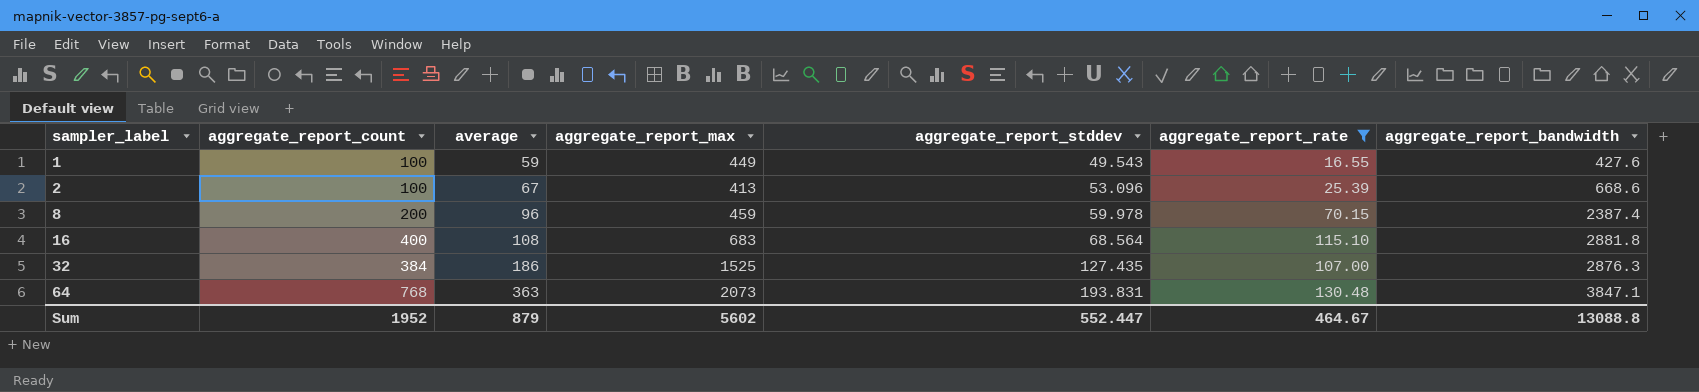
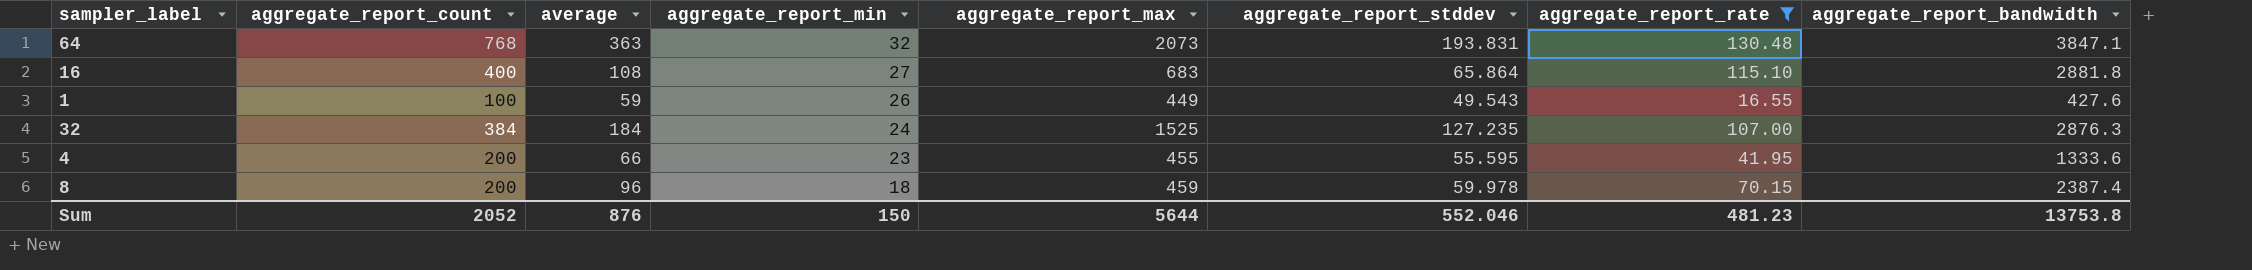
row order: sampler_label ascending -> aggregate_report_min descending
column aggregate_report_min | position: none -> 4
row 2: 100 | 67 | 413 | 53.096 | 25.39 | 668.6 -> none
16 | aggregate_report_stddev: 68.564 -> 65.864
32 | average: 186 -> 184
32 | aggregate_report_stddev: 127.435 -> 127.235
row 4: none -> 200 | 66 | 23 | 455 | 55.595 | 41.95 | 1333.6
Sum | aggregate_report_count: 1952 -> 2052
Sum | average: 879 -> 876
Sum | aggregate_report_max: 5602 -> 5644
Sum | aggregate_report_stddev: 552.447 -> 552.046
Sum | aggregate_report_rate: 464.67 -> 481.23
Sum | aggregate_report_bandwidth: 13088.8 -> 13753.8

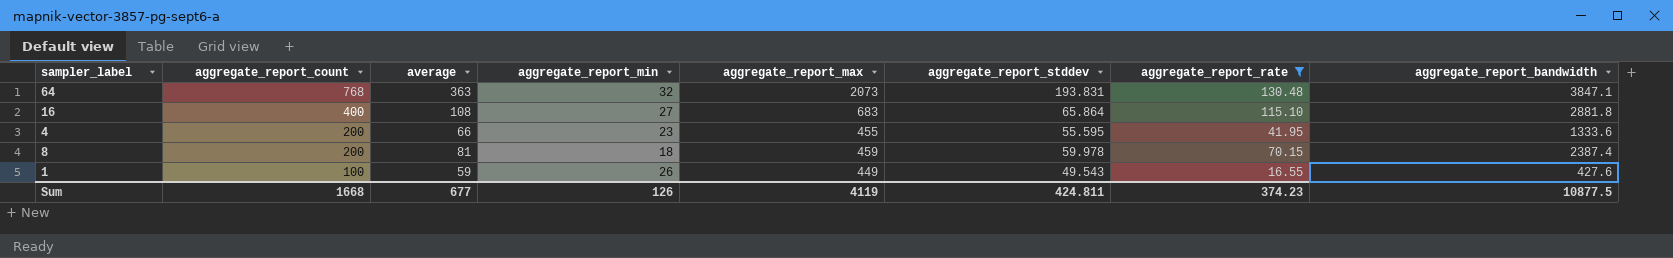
row order: aggregate_report_min descending -> aggregate_report_count descending
row 32: 384 | 184 | 24 | 1525 | 127.235 | 107.00 | 2876.3 -> none
8 | average: 96 -> 81
Sum | aggregate_report_count: 2052 -> 1668
Sum | average: 876 -> 677
Sum | aggregate_report_min: 150 -> 126
Sum | aggregate_report_max: 5644 -> 4119
Sum | aggregate_report_stddev: 552.046 -> 424.811
Sum | aggregate_report_rate: 481.23 -> 374.23
Sum | aggregate_report_bandwidth: 13753.8 -> 10877.5

